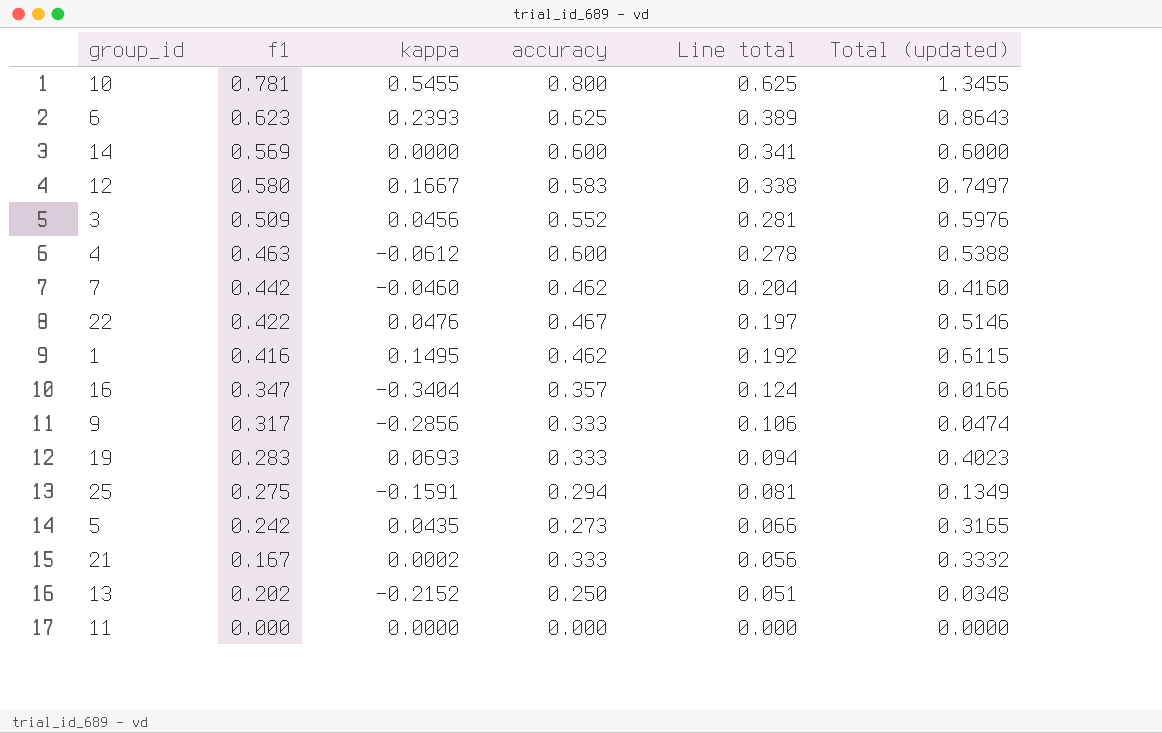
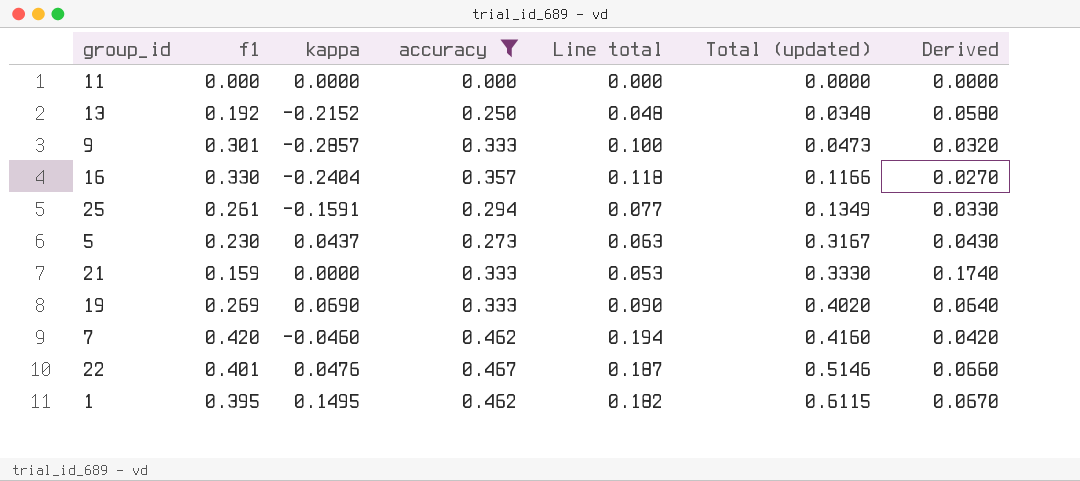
filter: none -> accuracy <= 0.467
row order: Line total descending -> Total (updated) ascending
column Derived | formula: none -> [accuracy] - [f1]
13 | f1: 0.202 -> 0.192
13 | Line total: 0.051 -> 0.048
9 | f1: 0.317 -> 0.301
9 | kappa: -0.2856 -> -0.2857
9 | Line total: 0.106 -> 0.100
9 | Total (updated): 0.0474 -> 0.0473
16 | f1: 0.347 -> 0.330
16 | kappa: -0.3404 -> -0.2404
16 | Line total: 0.124 -> 0.118
16 | Total (updated): 0.0166 -> 0.1166
25 | f1: 0.275 -> 0.261
25 | Line total: 0.081 -> 0.077
5 | f1: 0.242 -> 0.230
5 | kappa: 0.0435 -> 0.0437
5 | Line total: 0.066 -> 0.063
5 | Total (updated): 0.3165 -> 0.3167
21 | f1: 0.167 -> 0.159
21 | kappa: 0.0002 -> 0.0000
21 | Line total: 0.056 -> 0.053
21 | Total (updated): 0.3332 -> 0.3330
19 | f1: 0.283 -> 0.269
19 | kappa: 0.0693 -> 0.0690
19 | Line total: 0.094 -> 0.090
19 | Total (updated): 0.4023 -> 0.4020
7 | f1: 0.442 -> 0.420
7 | Line total: 0.204 -> 0.194
22 | f1: 0.422 -> 0.401
22 | Line total: 0.197 -> 0.187
1 | f1: 0.416 -> 0.395
1 | Line total: 0.192 -> 0.182

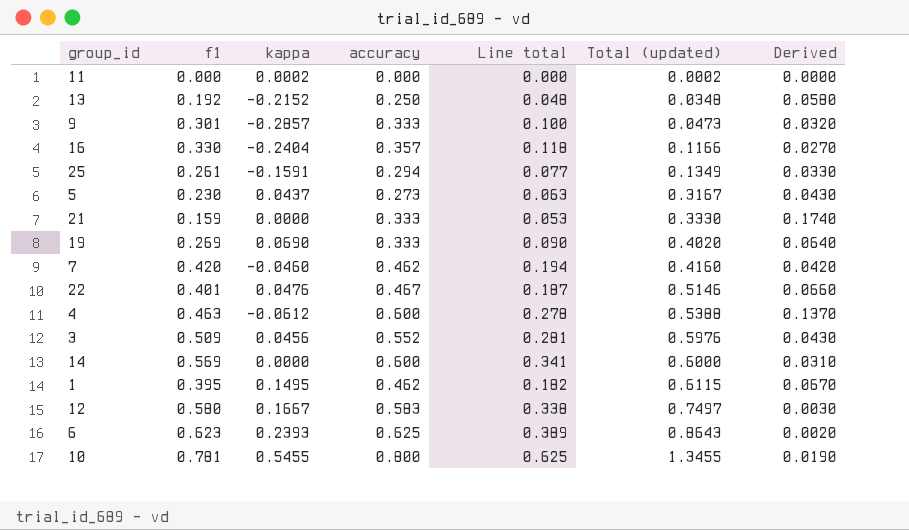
filter: accuracy <= 0.467 -> none
11 | kappa: 0.0000 -> 0.0002
11 | Total (updated): 0.0000 -> 0.0002

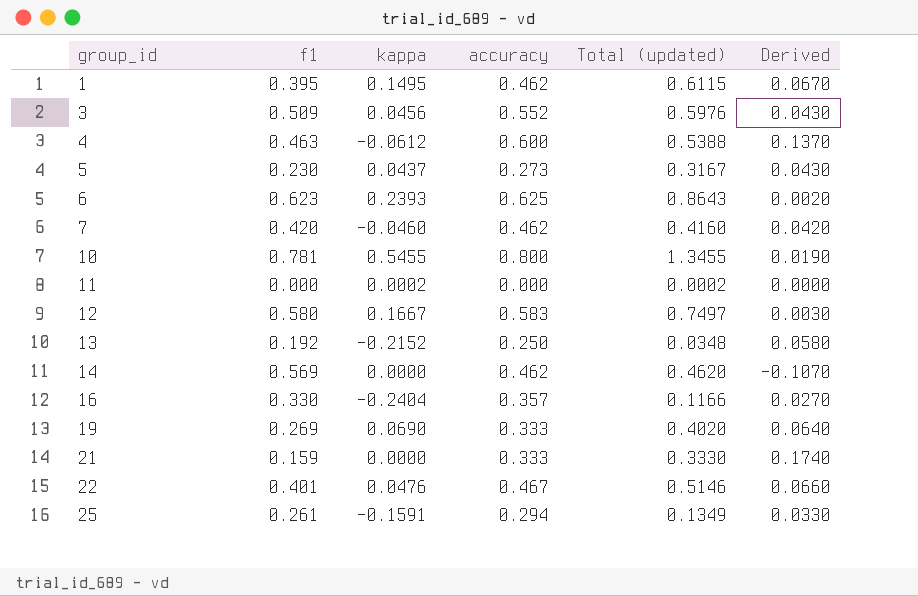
row order: Total (updated) ascending -> group_id ascending
column Line total | formula: [f1] * [accuracy] -> none
row 9: 0.301 | -0.2857 | 0.333 | 0.100 | 0.0473 | 0.0320 -> none
14 | accuracy: 0.600 -> 0.462
14 | Total (updated): 0.6000 -> 0.4620
14 | Derived: 0.0310 -> -0.1070

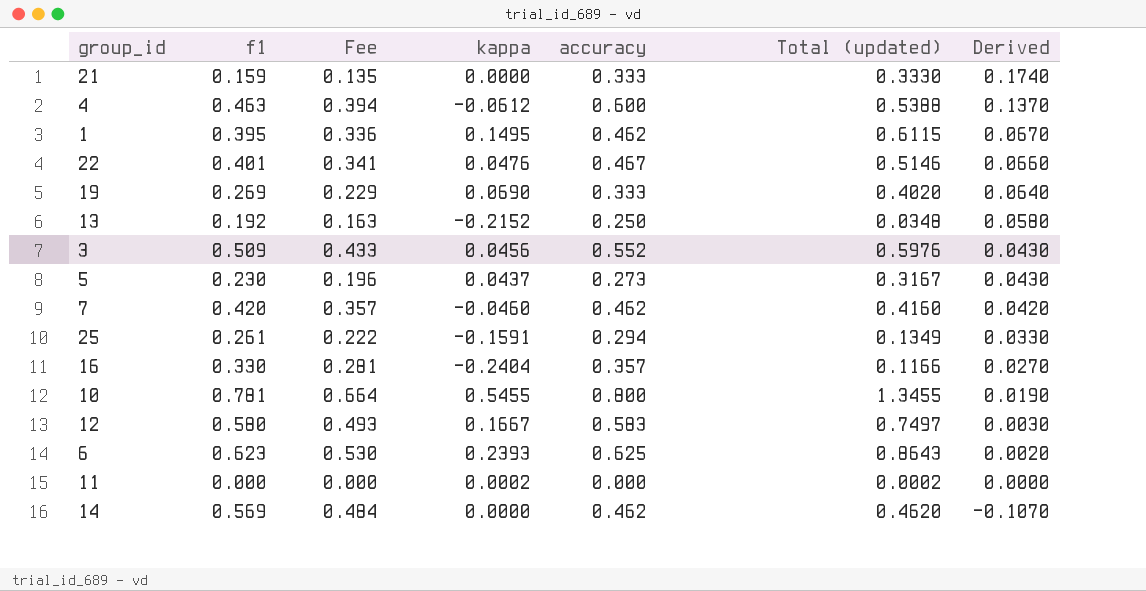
row order: group_id ascending -> Derived descending
column Fee | formula: none -> [f1] * 0.85

